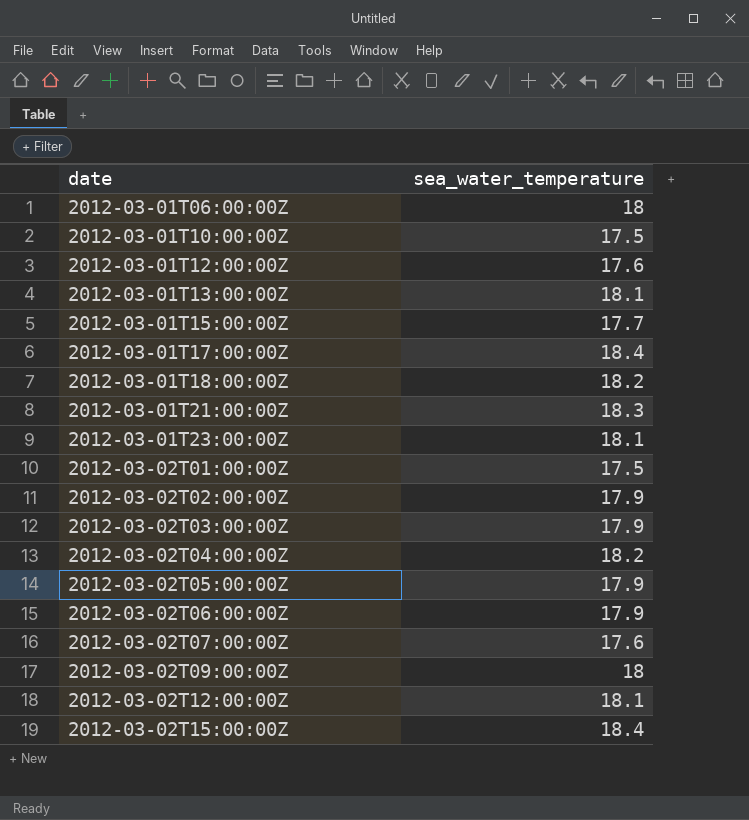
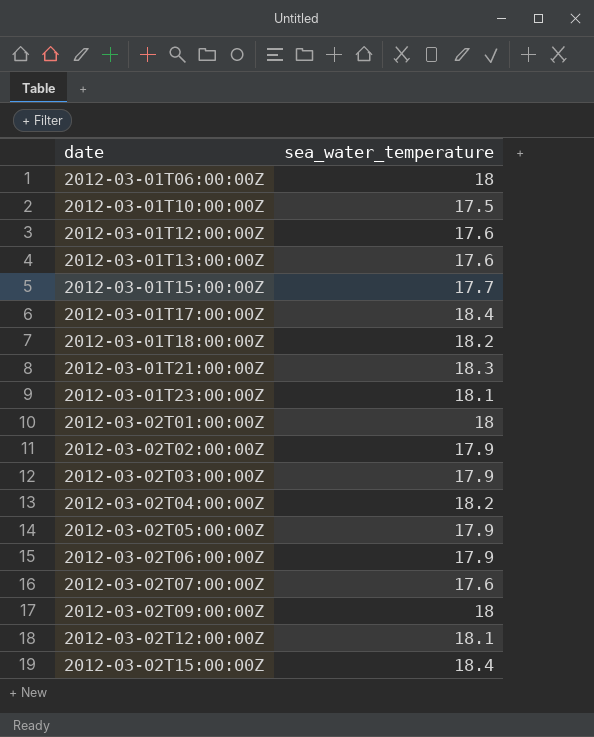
2012-03-01T13:00:00Z | sea_water_temperature: 18.1 -> 17.6
2012-03-02T01:00:00Z | sea_water_temperature: 17.5 -> 18

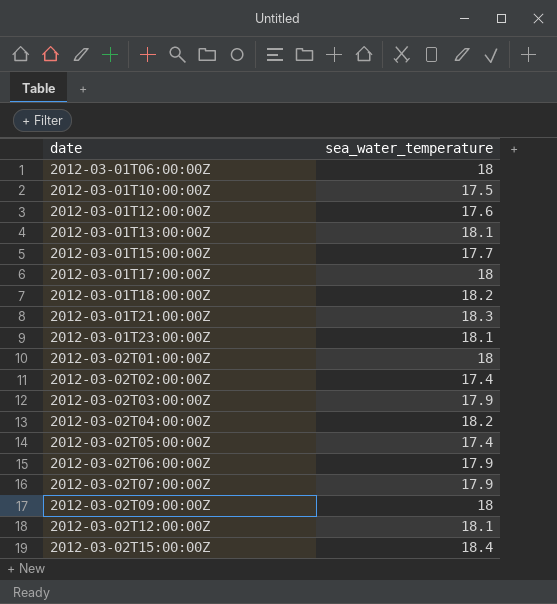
2012-03-01T13:00:00Z | sea_water_temperature: 17.6 -> 18.1
2012-03-01T17:00:00Z | sea_water_temperature: 18.4 -> 18
2012-03-02T02:00:00Z | sea_water_temperature: 17.9 -> 17.4
2012-03-02T05:00:00Z | sea_water_temperature: 17.9 -> 17.4
2012-03-02T07:00:00Z | sea_water_temperature: 17.6 -> 17.9

